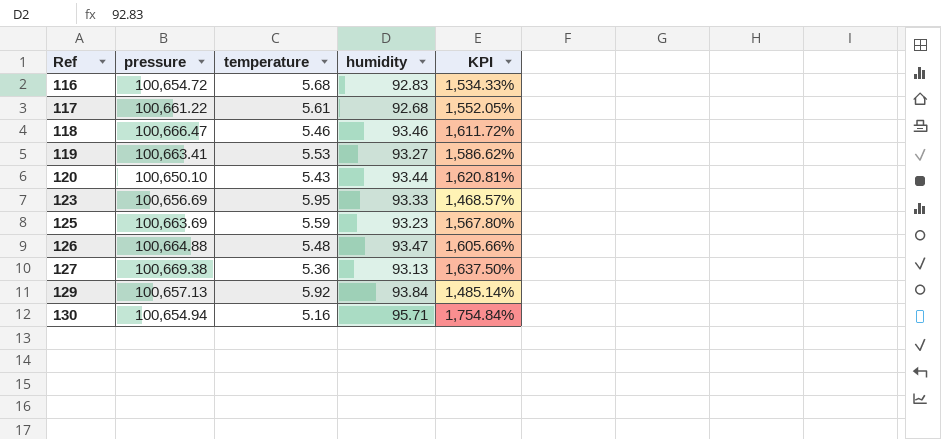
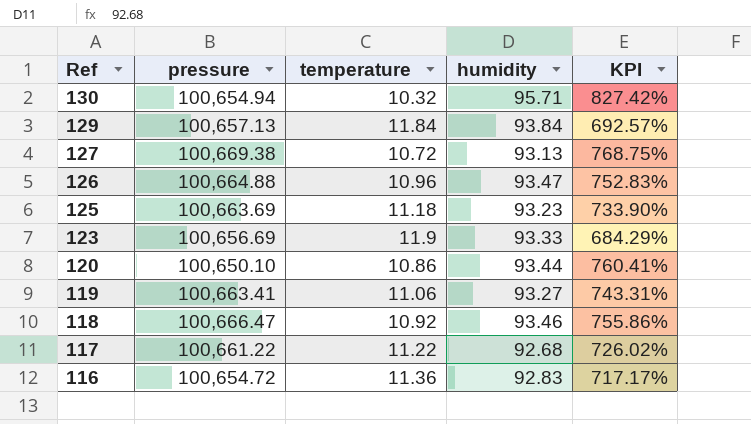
row order: Ref ascending -> Ref descending
130 | temperature: 5.16 -> 10.32
130 | KPI: 1,754.84% -> 827.42%
129 | temperature: 5.92 -> 11.84
129 | KPI: 1,485.14% -> 692.57%
127 | temperature: 5.36 -> 10.72
127 | KPI: 1,637.50% -> 768.75%
126 | temperature: 5.48 -> 10.96
126 | KPI: 1,605.66% -> 752.83%
125 | temperature: 5.59 -> 11.18
125 | KPI: 1,567.80% -> 733.90%
123 | temperature: 5.95 -> 11.9
123 | KPI: 1,468.57% -> 684.29%
120 | temperature: 5.43 -> 10.86
120 | KPI: 1,620.81% -> 760.41%
119 | temperature: 5.53 -> 11.06
119 | KPI: 1,586.62% -> 743.31%
118 | temperature: 5.46 -> 10.92
118 | KPI: 1,611.72% -> 755.86%
117 | temperature: 5.61 -> 11.22
117 | KPI: 1,552.05% -> 726.02%
116 | temperature: 5.68 -> 11.36
116 | KPI: 1,534.33% -> 717.17%

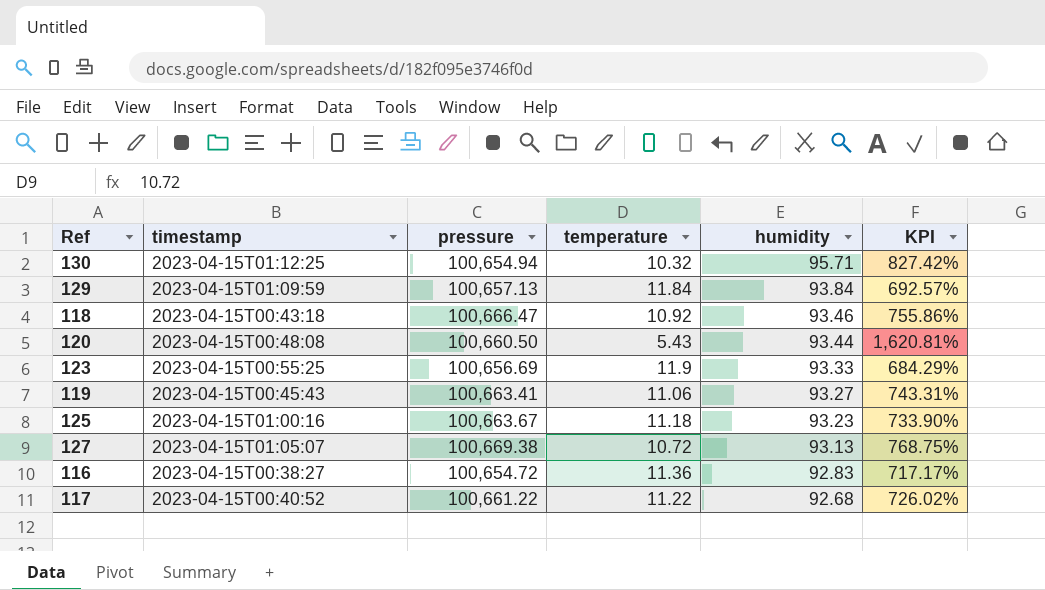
row order: Ref descending -> humidity descending
column timestamp | position: none -> 2
row 126: 100,664.88 | 10.96 | 93.47 | 752.83% -> none
120 | pressure: 100,650.10 -> 100,660.50
120 | temperature: 10.86 -> 5.43
120 | KPI: 760.41% -> 1,620.81%
125 | pressure: 100,663.69 -> 100,663.67

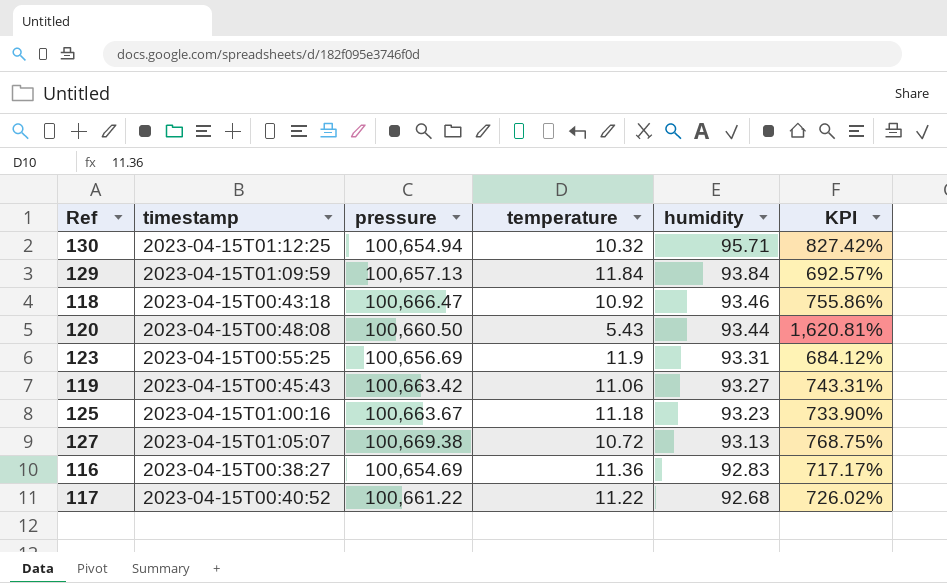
123 | humidity: 93.33 -> 93.31
123 | KPI: 684.29% -> 684.12%
119 | pressure: 100,663.41 -> 100,663.42
116 | pressure: 100,654.72 -> 100,654.69

